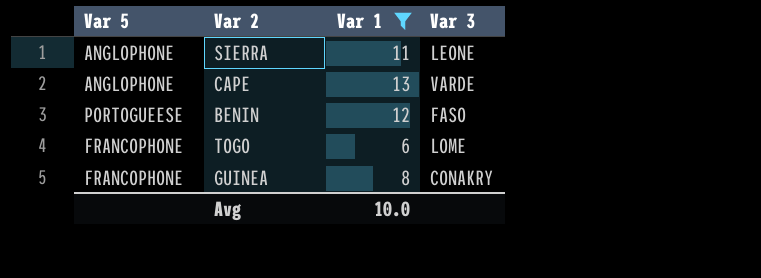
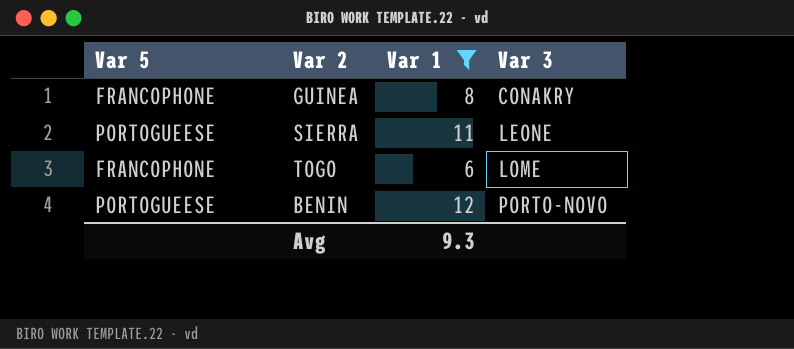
row order: none -> Var 3 ascending
row CAPE: ANGLOPHONE | 13 | VARDE -> none
SIERRA | Var 5: ANGLOPHONE -> PORTOGUEESE
BENIN | Var 3: FASO -> PORTO-NOVO
Avg | Var 1: 10.0 -> 9.3

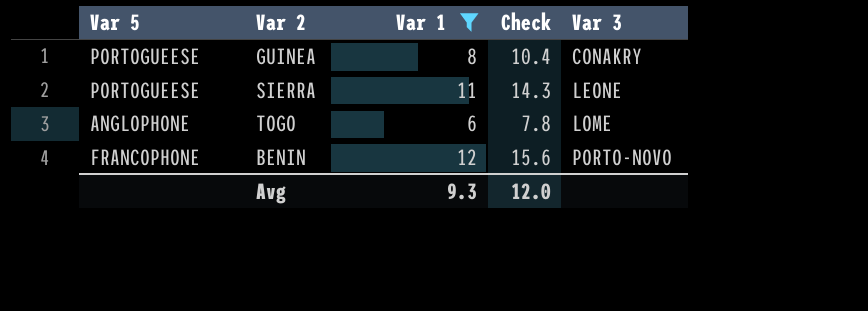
column Check | formula: none -> [Var 1] * 1.3
GUINEA | Var 5: FRANCOPHONE -> PORTOGUEESE
TOGO | Var 5: FRANCOPHONE -> ANGLOPHONE
BENIN | Var 5: PORTOGUEESE -> FRANCOPHONE

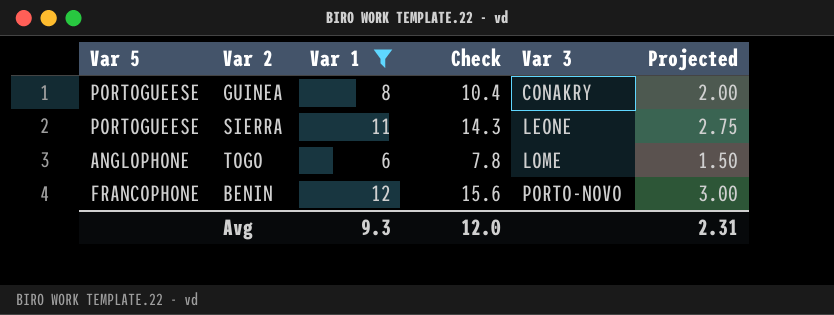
column Projected | formula: none -> [Var 1] * 0.25

